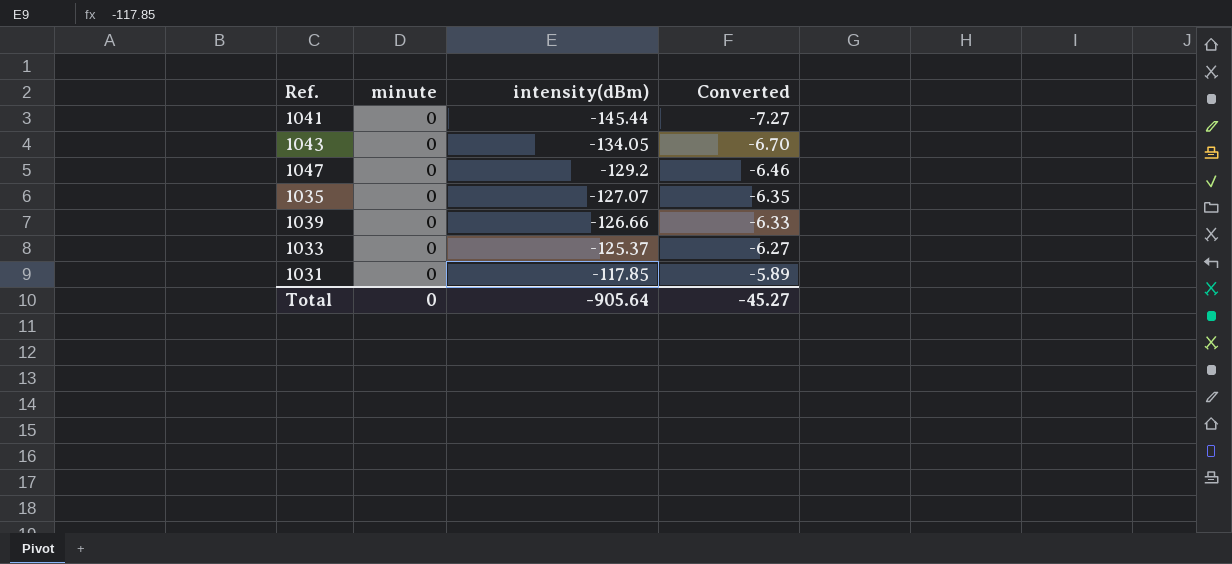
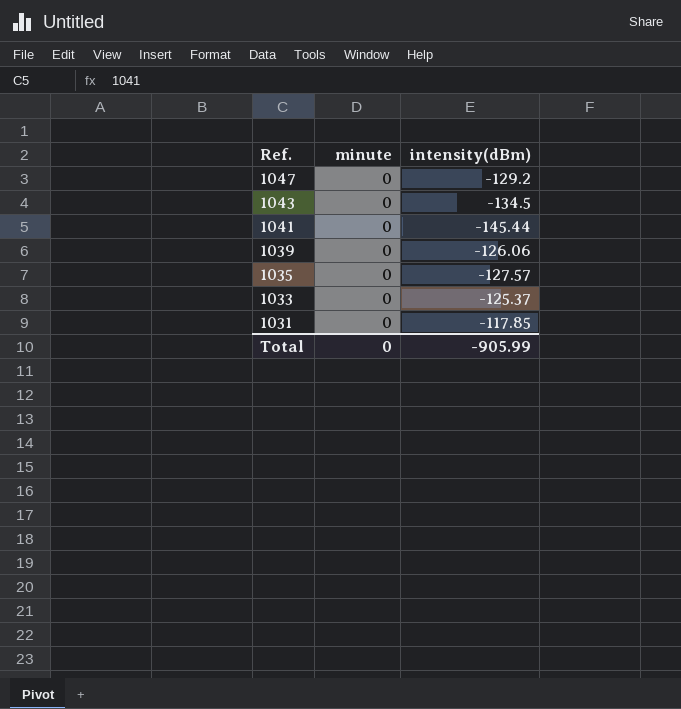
row order: intensity(dBm) ascending -> Ref. descending
column Converted | formula: [intensity(dBm)] * 0.05 -> none
1043 | intensity(dBm): -134.05 -> -134.5
1039 | intensity(dBm): -126.66 -> -126.06
1035 | intensity(dBm): -127.07 -> -127.57
Total | intensity(dBm): -905.64 -> -905.99

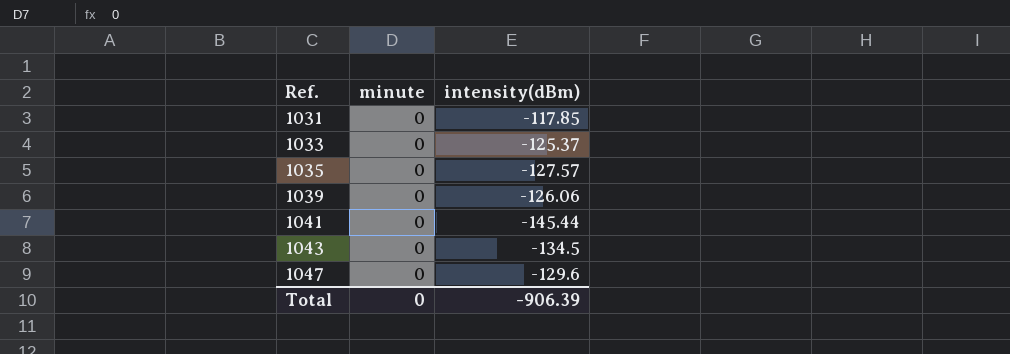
row order: Ref. descending -> Ref. ascending
1047 | intensity(dBm): -129.2 -> -129.6
Total | intensity(dBm): -905.99 -> -906.39

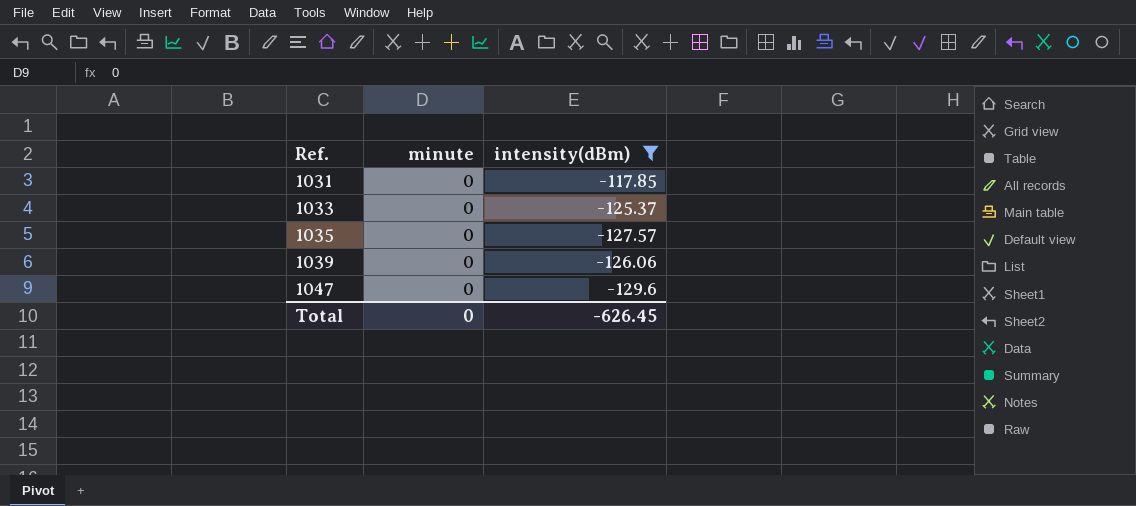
filter: none -> intensity(dBm) >= -129.6
Total | intensity(dBm): -906.39 -> -626.45

